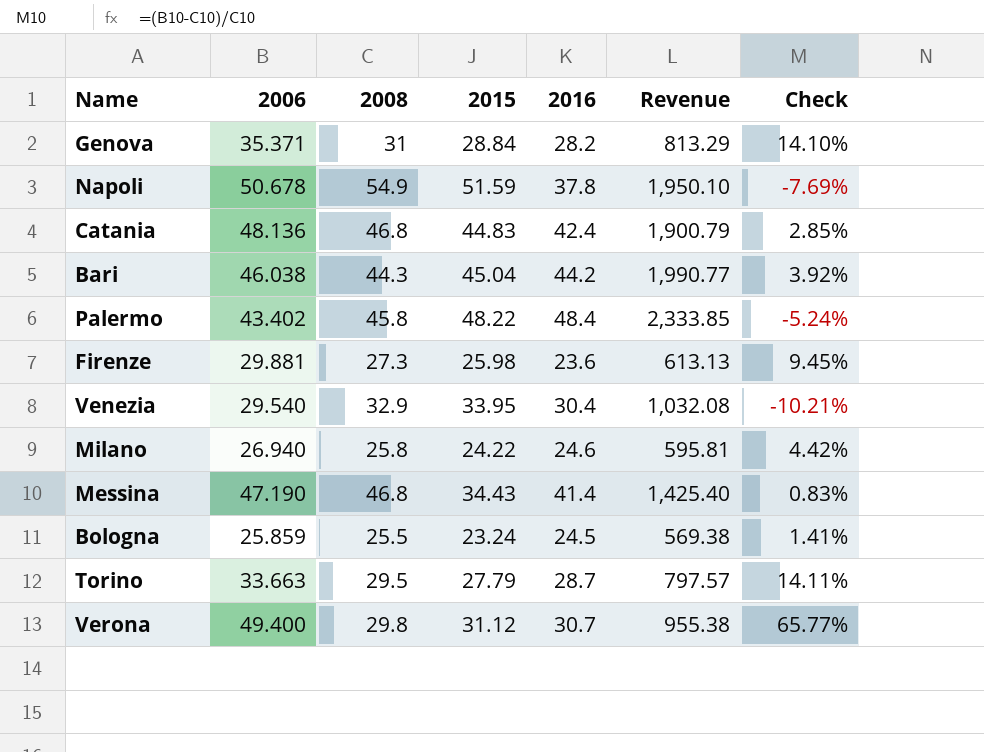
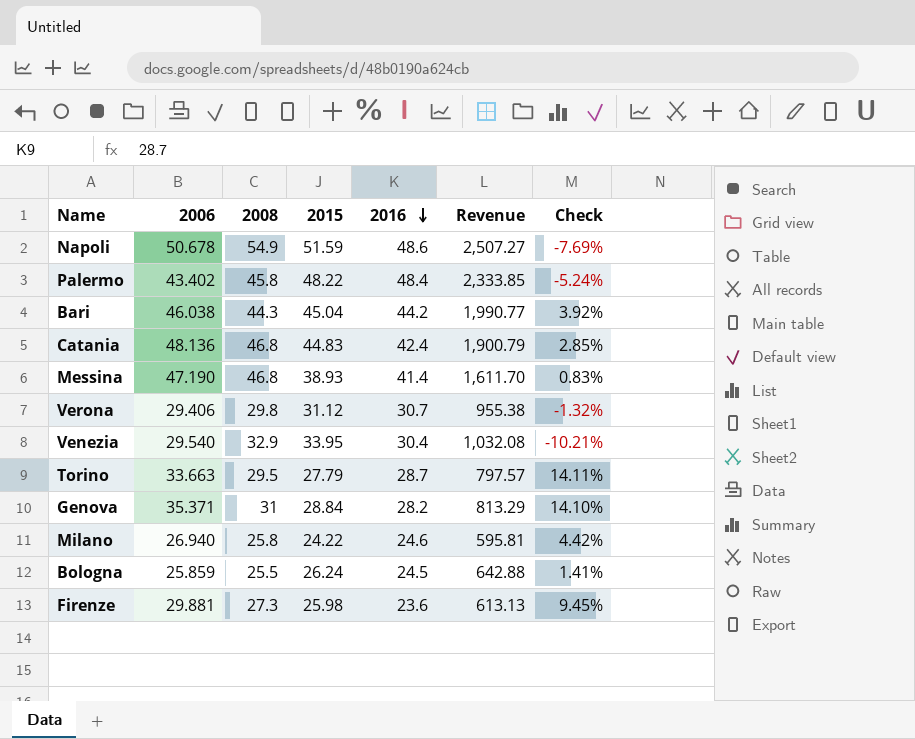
row order: none -> 2016 descending
Napoli | 2016: 37.8 -> 48.6
Napoli | Revenue: 1,950.10 -> 2,507.27
Messina | 2015: 34.43 -> 38.93
Messina | Revenue: 1,425.40 -> 1,611.70
Verona | 2006: 49.400 -> 29.406
Verona | Check: 65.77% -> -1.32%
Bologna | 2015: 23.24 -> 26.24
Bologna | Revenue: 569.38 -> 642.88

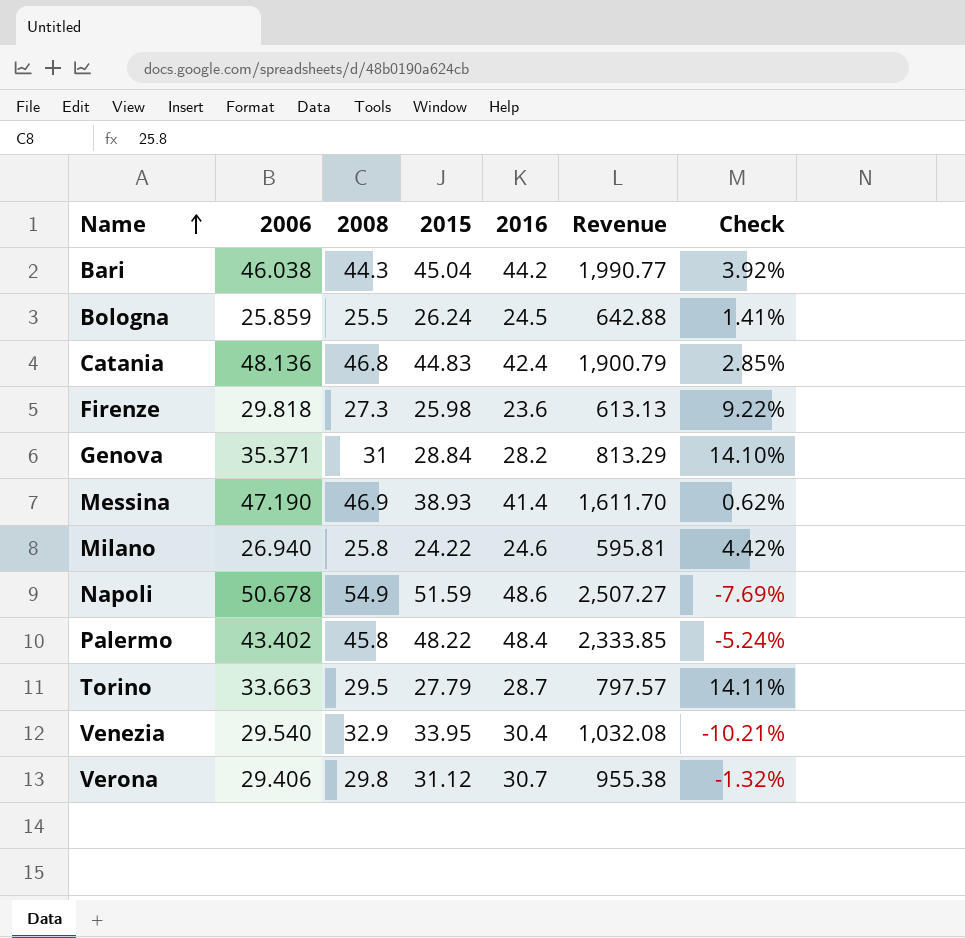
row order: 2016 descending -> Name ascending
Firenze | 2006: 29.881 -> 29.818
Firenze | Check: 9.45% -> 9.22%
Messina | 2008: 46.8 -> 46.9
Messina | Check: 0.83% -> 0.62%

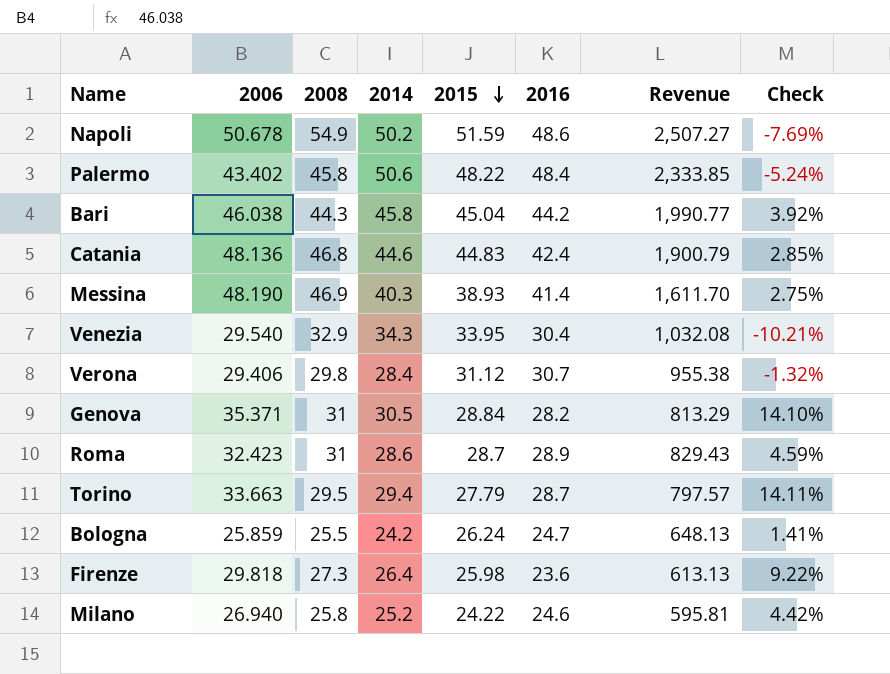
row order: Name ascending -> 2015 descending
column 2014 | position: none -> 4
Messina | 2006: 47.190 -> 48.190
Messina | Check: 0.62% -> 2.75%
row Roma: none -> 32.423 | 31 | 28.6 | 28.7 | 28.9 | 829.43 | 4.59%
Bologna | 2016: 24.5 -> 24.7
Bologna | Revenue: 642.88 -> 648.13

